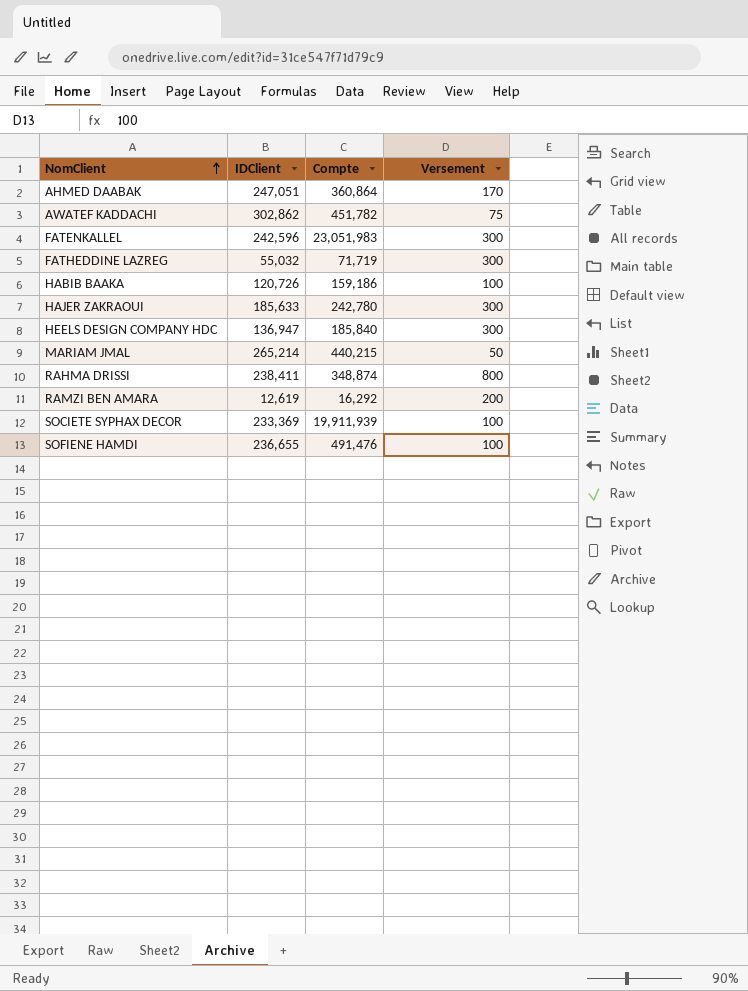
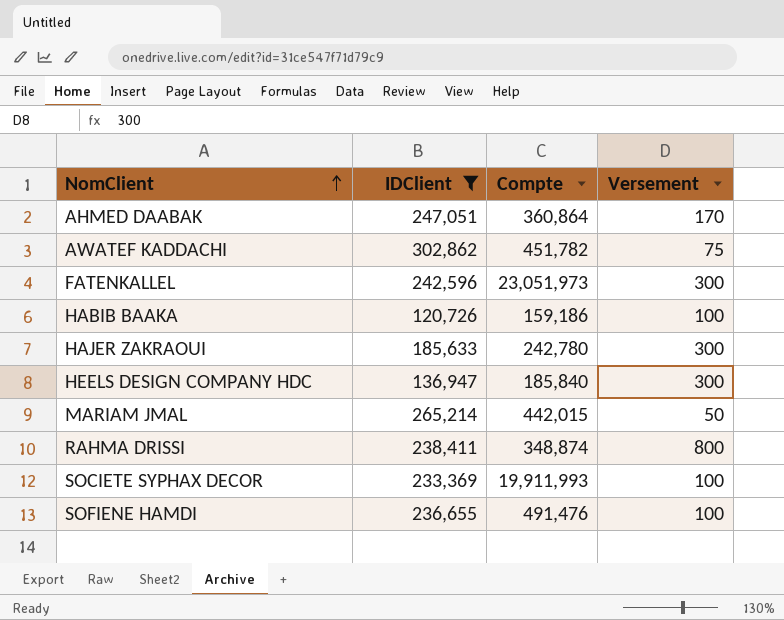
filter: none -> IDClient >= 120,726
FATENKALLEL | Compte: 23,051,983 -> 23,051,973
MARIAM JMAL | Compte: 440,215 -> 442,015
SOCIETE SYPHAX DECOR | Compte: 19,911,939 -> 19,911,993

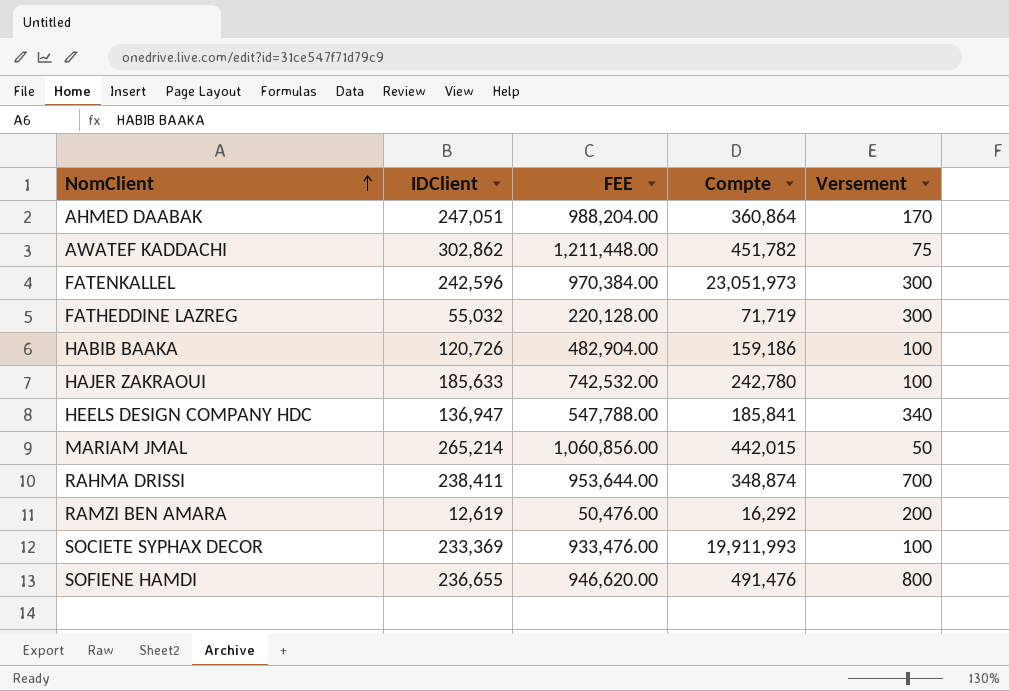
filter: IDClient >= 120,726 -> none
column FEE | formula: none -> [IDClient] * 4
HAJER ZAKRAOUI | Versement: 300 -> 100
HEELS DESIGN COMPANY HDC | Compte: 185,840 -> 185,841
HEELS DESIGN COMPANY HDC | Versement: 300 -> 340
RAHMA DRISSI | Versement: 800 -> 700
SOFIENE HAMDI | Versement: 100 -> 800

